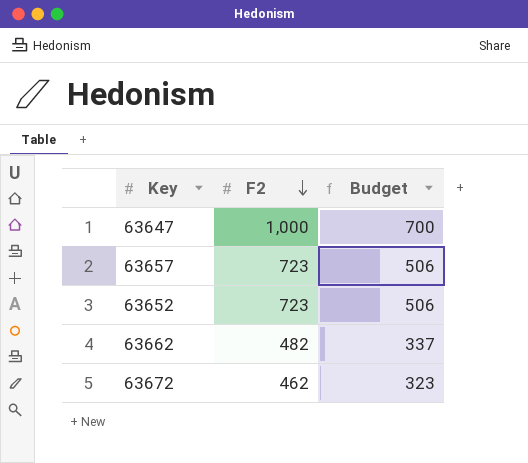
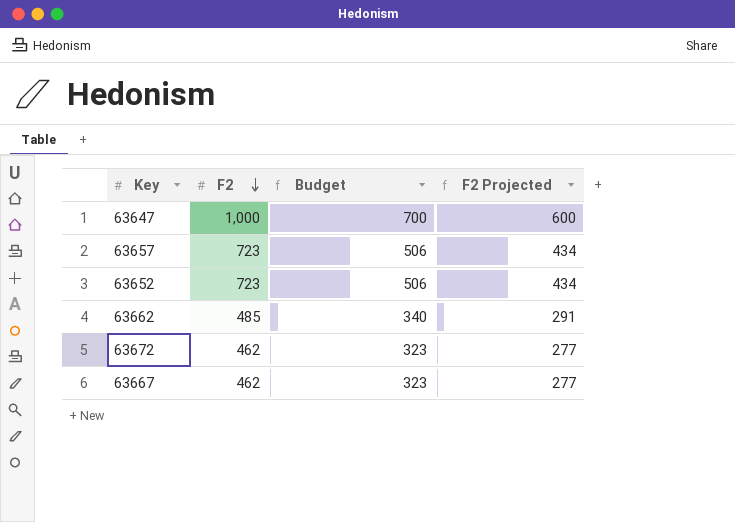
column F2 Projected | formula: none -> [F2] * 0.6
63662 | F2: 482 -> 485
63662 | Budget: 337 -> 340
row 63667: none -> 462 | 323 | 277

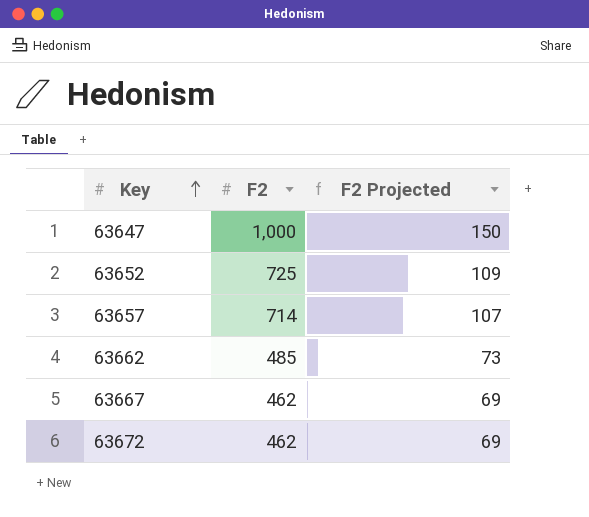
row order: F2 descending -> Key ascending
column Budget | formula: [F2] * 0.7 -> none
column F2 Projected | formula: [F2] * 0.6 -> [F2] * 0.15
63652 | F2: 723 -> 725
63657 | F2: 723 -> 714

